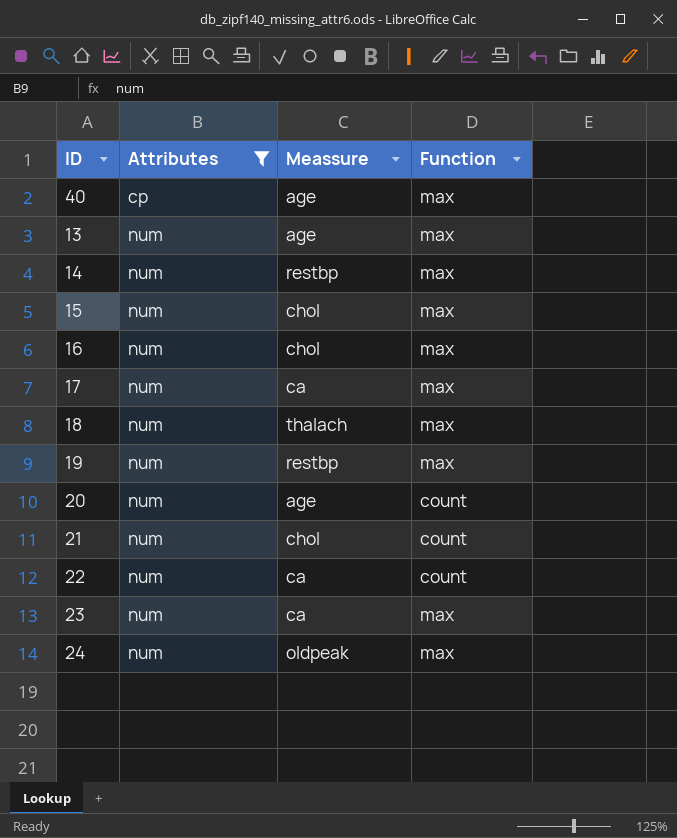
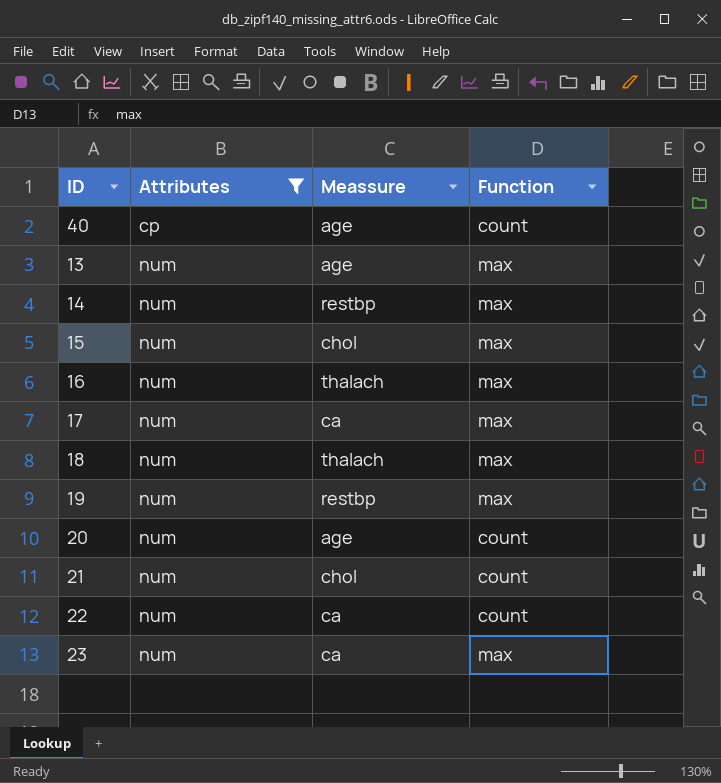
row 24: num | oldpeak | max -> none
40 | Function: max -> count
16 | Meassure: chol -> thalach

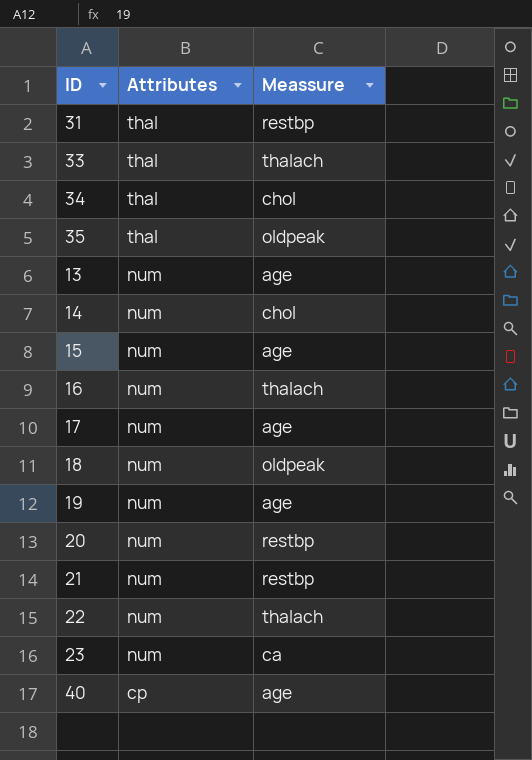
filter: Attributes != thal -> none
row order: Attributes ascending -> Attributes descending
column Function | position: 4 -> none
14 | Meassure: restbp -> chol
15 | Meassure: chol -> age
17 | Meassure: ca -> age
18 | Meassure: thalach -> oldpeak
19 | Meassure: restbp -> age
20 | Meassure: age -> restbp
21 | Meassure: chol -> restbp
22 | Meassure: ca -> thalach

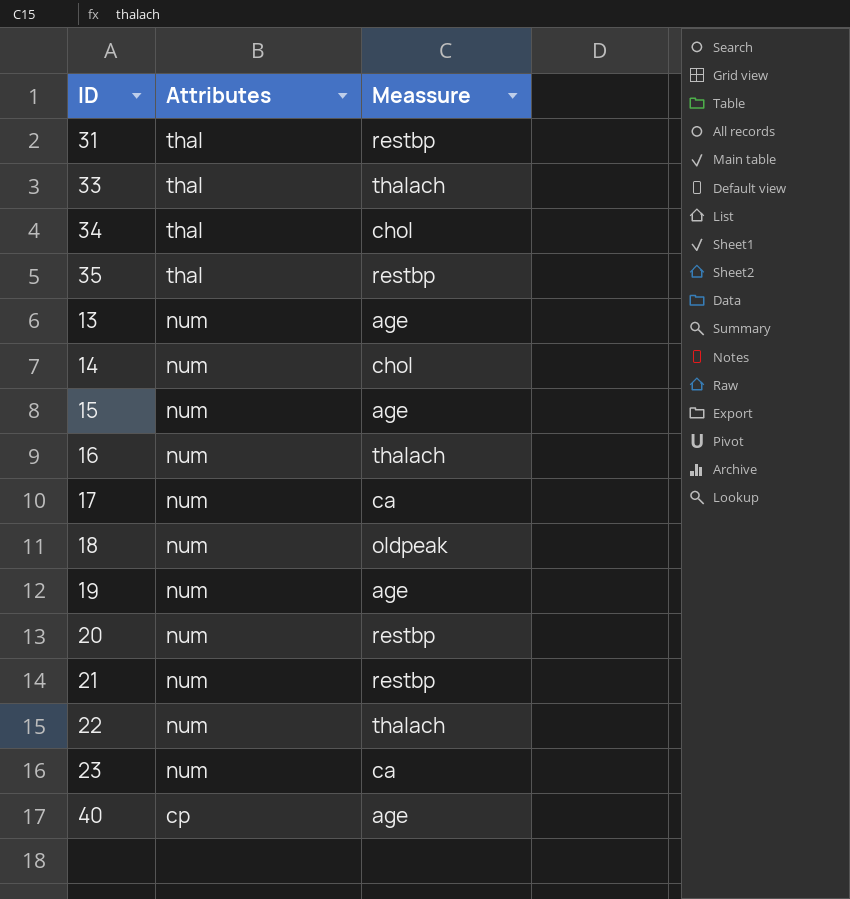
35 | Meassure: oldpeak -> restbp
17 | Meassure: age -> ca

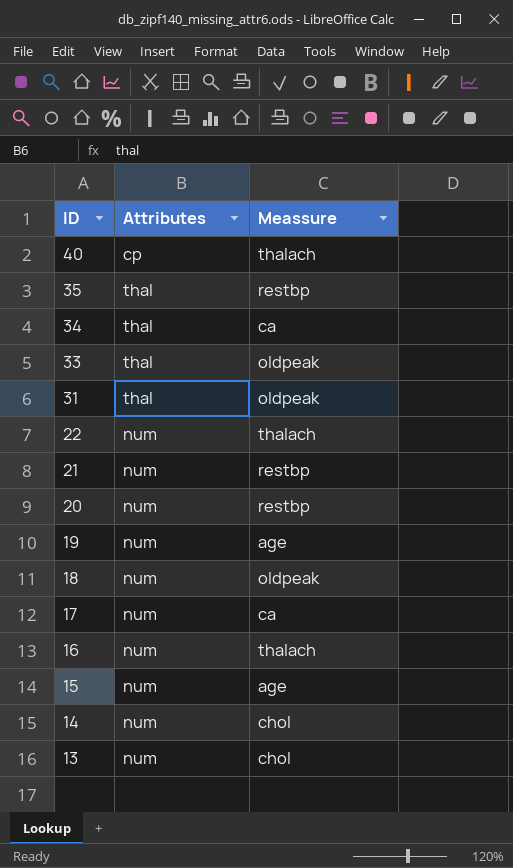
row order: Attributes descending -> ID descending
row 23: num | ca -> none
40 | Meassure: age -> thalach
34 | Meassure: chol -> ca
33 | Meassure: thalach -> oldpeak
31 | Meassure: restbp -> oldpeak
13 | Meassure: age -> chol

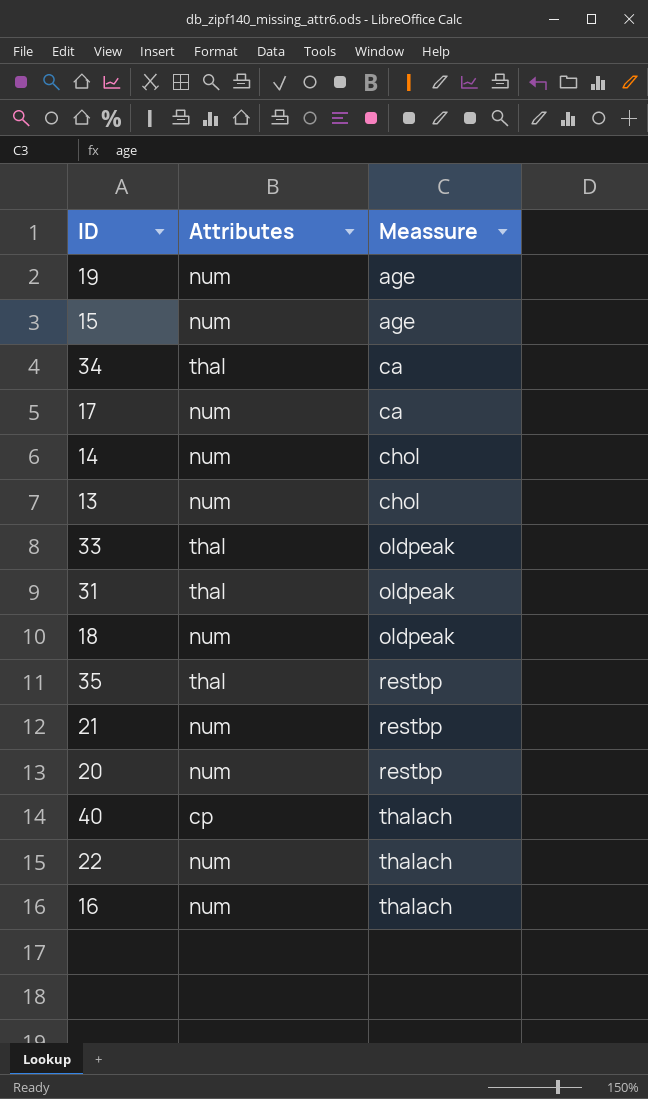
row order: ID descending -> Meassure ascending

